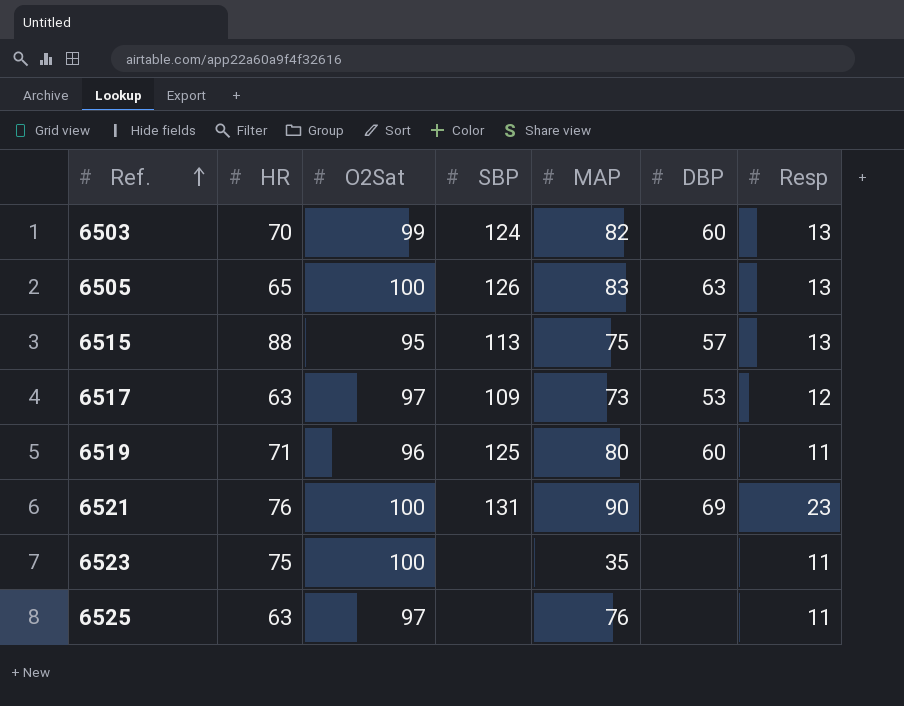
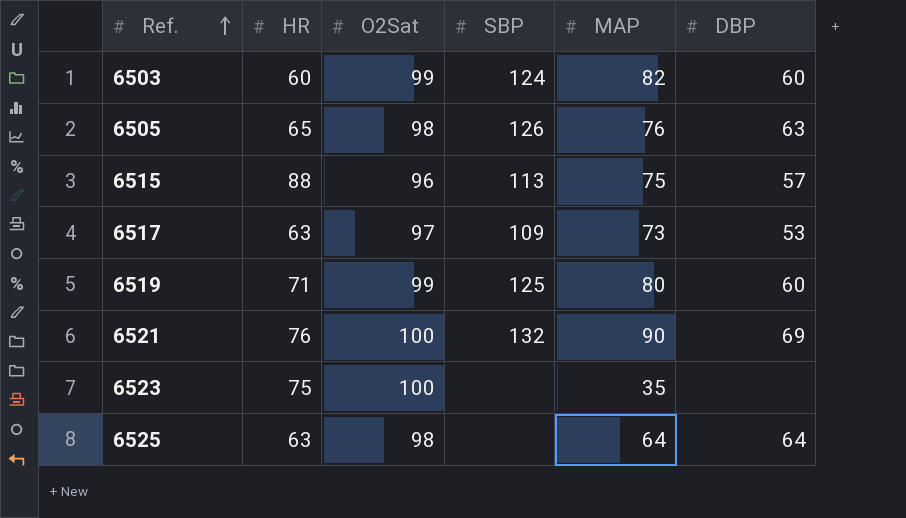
column Resp | position: 7 -> none
6503 | HR: 70 -> 60
6505 | O2Sat: 100 -> 98
6505 | MAP: 83 -> 76
6515 | O2Sat: 95 -> 96
6519 | O2Sat: 96 -> 99
6521 | SBP: 131 -> 132
6525 | O2Sat: 97 -> 98
6525 | MAP: 76 -> 64
6525 | DBP: none -> 64

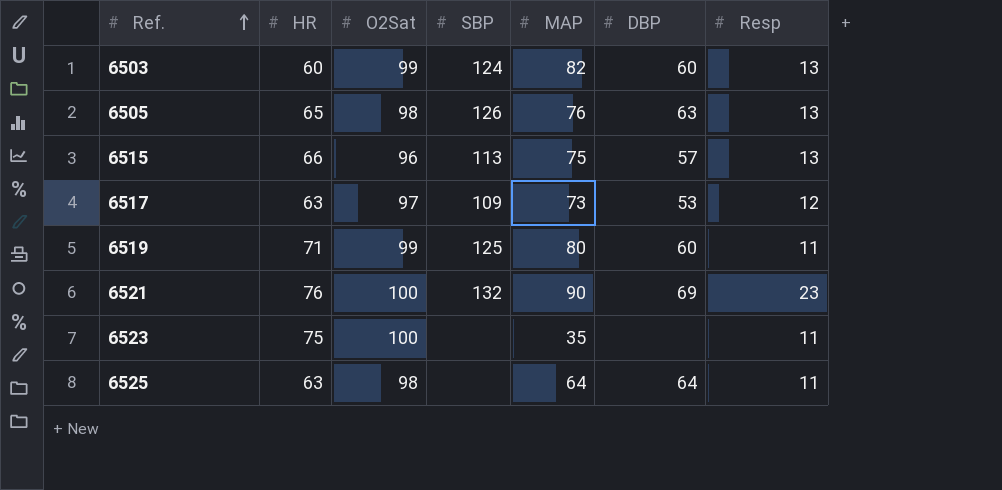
column Resp | position: none -> 7
6515 | HR: 88 -> 66

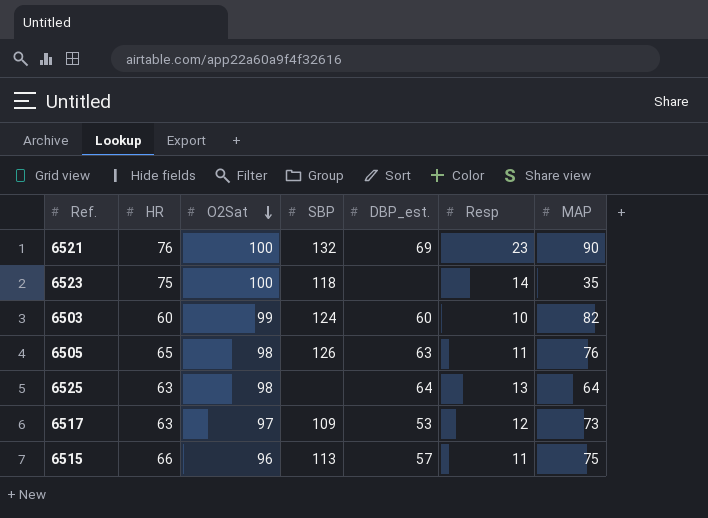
row order: Ref. ascending -> O2Sat descending
column name: DBP -> DBP_est.
column MAP | position: 5 -> 7
row 6519: 71 | 99 | 125 | 80 | 60 | 11 -> none
6523 | SBP: none -> 118
6523 | Resp: 11 -> 14
6503 | Resp: 13 -> 10
6505 | Resp: 13 -> 11
6525 | Resp: 11 -> 13
6515 | Resp: 13 -> 11

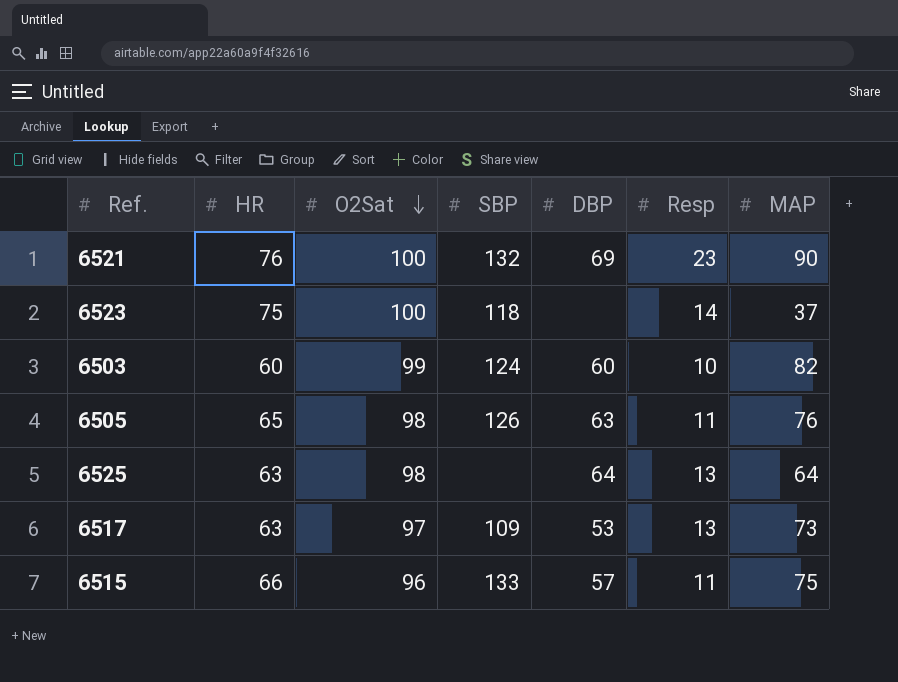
column name: DBP_est. -> DBP
6523 | MAP: 35 -> 37
6517 | Resp: 12 -> 13
6515 | SBP: 113 -> 133

